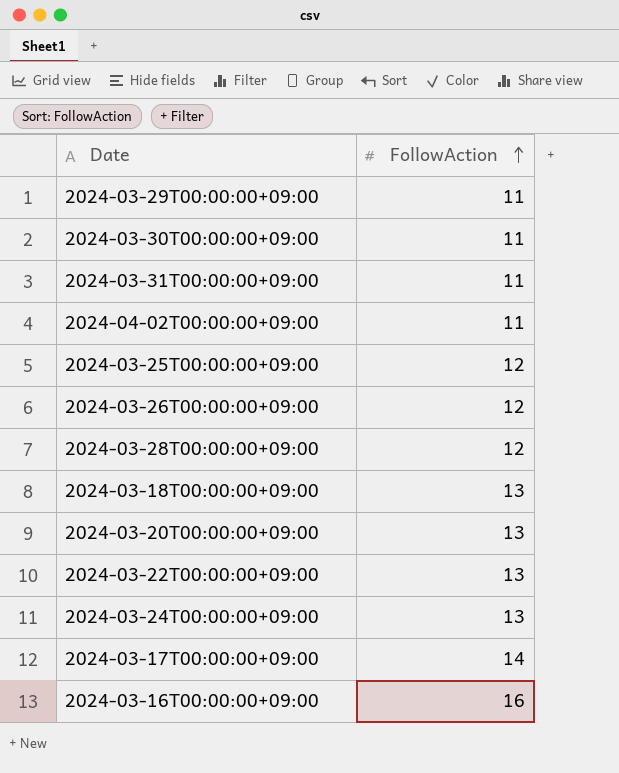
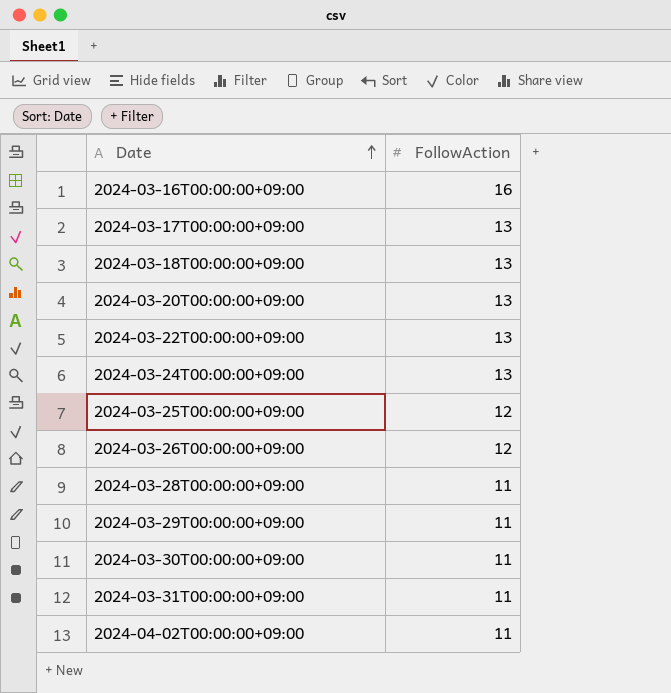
row order: FollowAction ascending -> Date ascending
2024-03-17T00:00:00+09:00 | FollowAction: 14 -> 13
2024-03-28T00:00:00+09:00 | FollowAction: 12 -> 11

